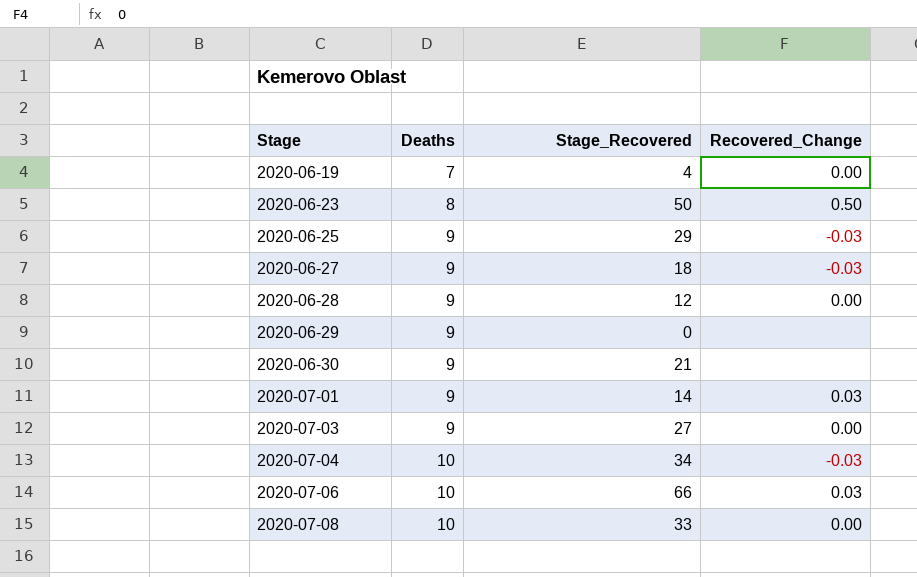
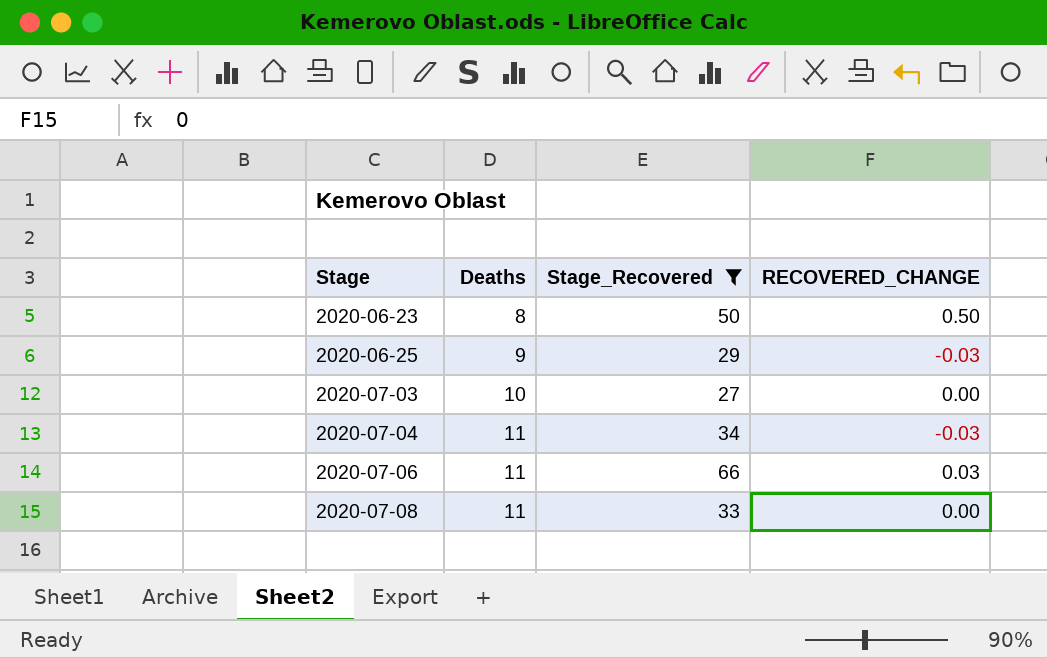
filter: none -> Stage_Recovered >= 27
column name: Recovered_Change -> RECOVERED_CHANGE
2020-07-03 | Deaths: 9 -> 10
2020-07-04 | Deaths: 10 -> 11
2020-07-06 | Deaths: 10 -> 11
2020-07-08 | Deaths: 10 -> 11

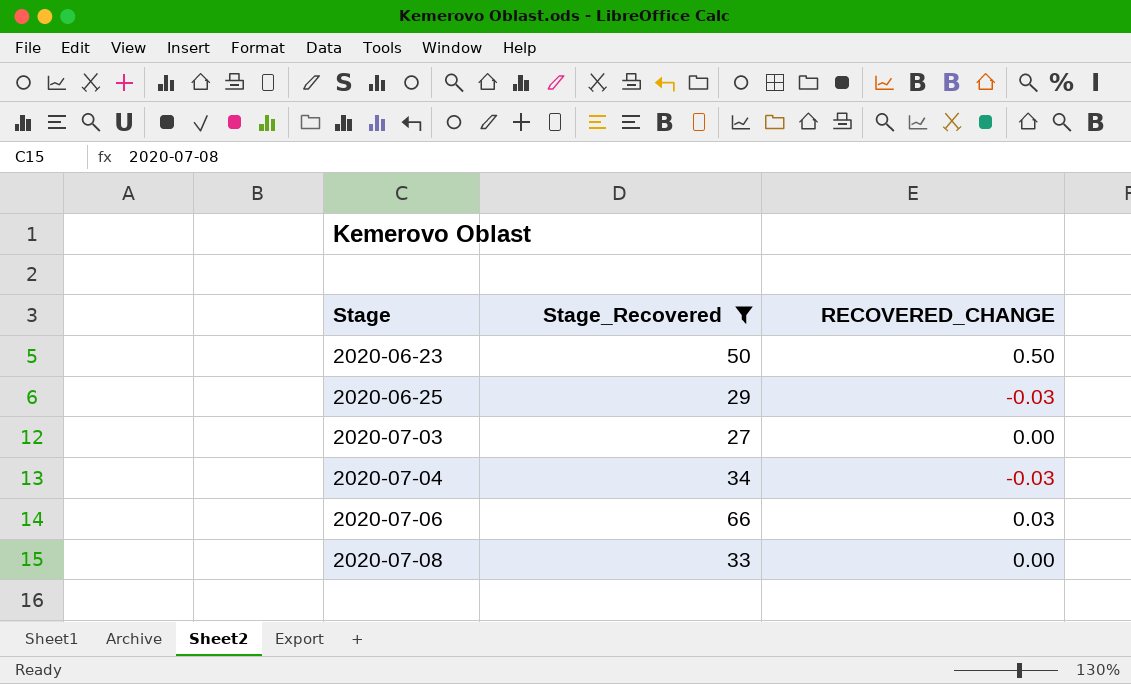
column Deaths | position: 2 -> none

